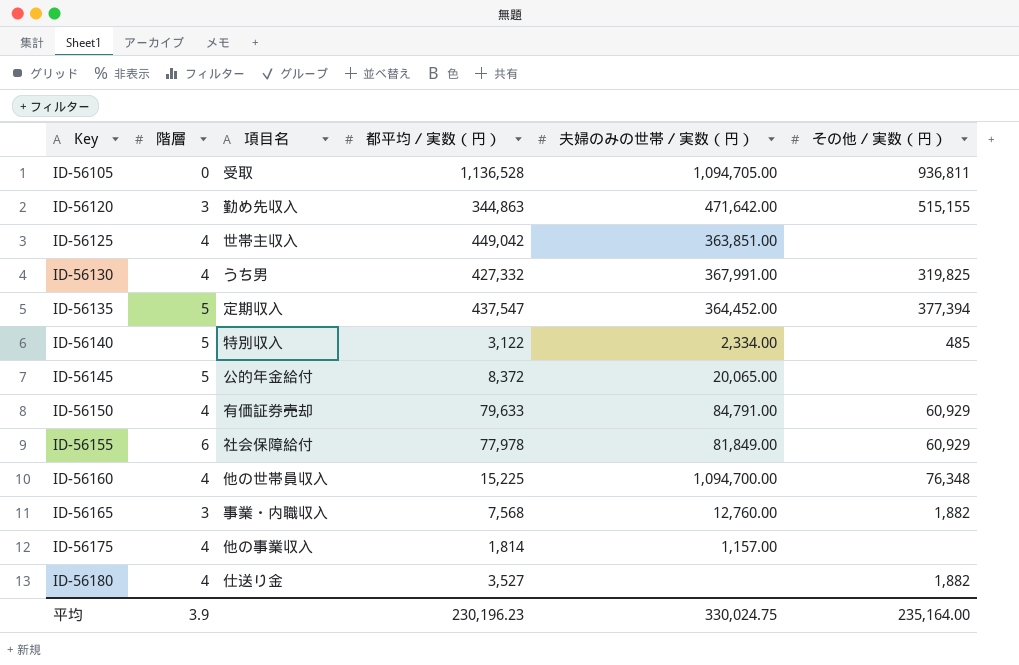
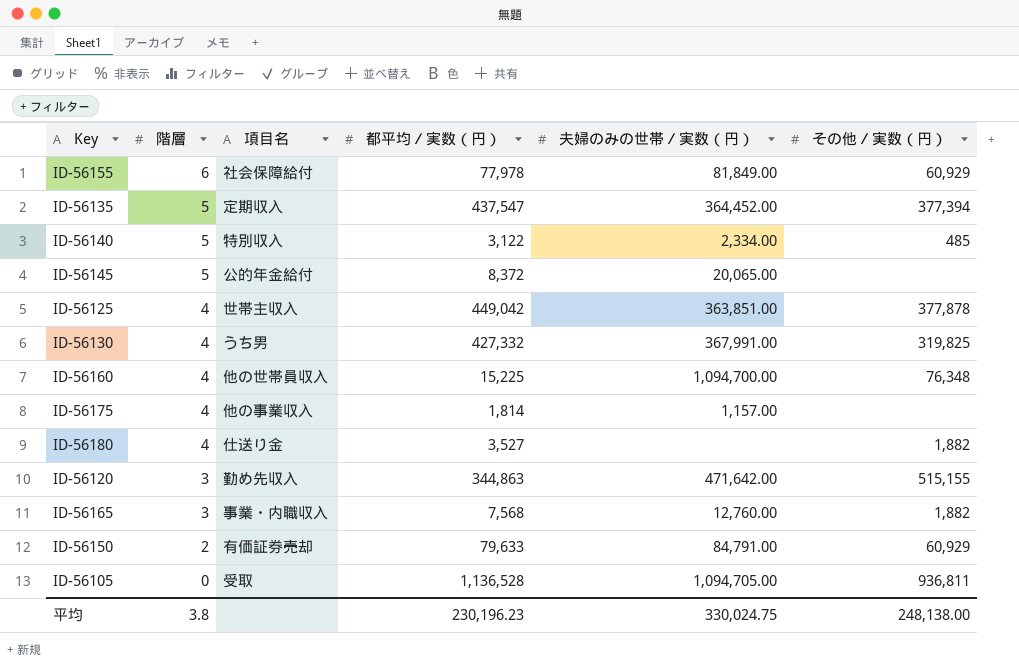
row order: Key ascending -> 階層 descending
ID-56125 | その他／実数（円）: none -> 377,878
ID-56150 | 階層: 4 -> 2
平均 | 階層: 3.9 -> 3.8
平均 | その他／実数（円）: 235,164.00 -> 248,138.00

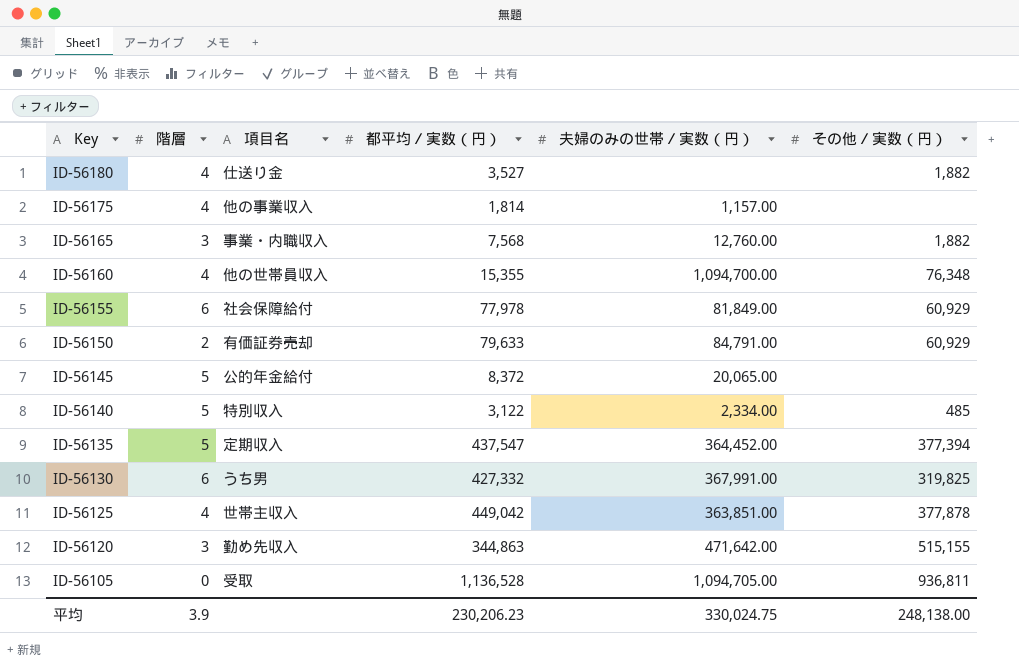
row order: 階層 descending -> Key descending
ID-56160 | 都平均／実数（円）: 15,225 -> 15,355
ID-56130 | 階層: 4 -> 6
平均 | 階層: 3.8 -> 3.9
平均 | 都平均／実数（円）: 230,196.23 -> 230,206.23

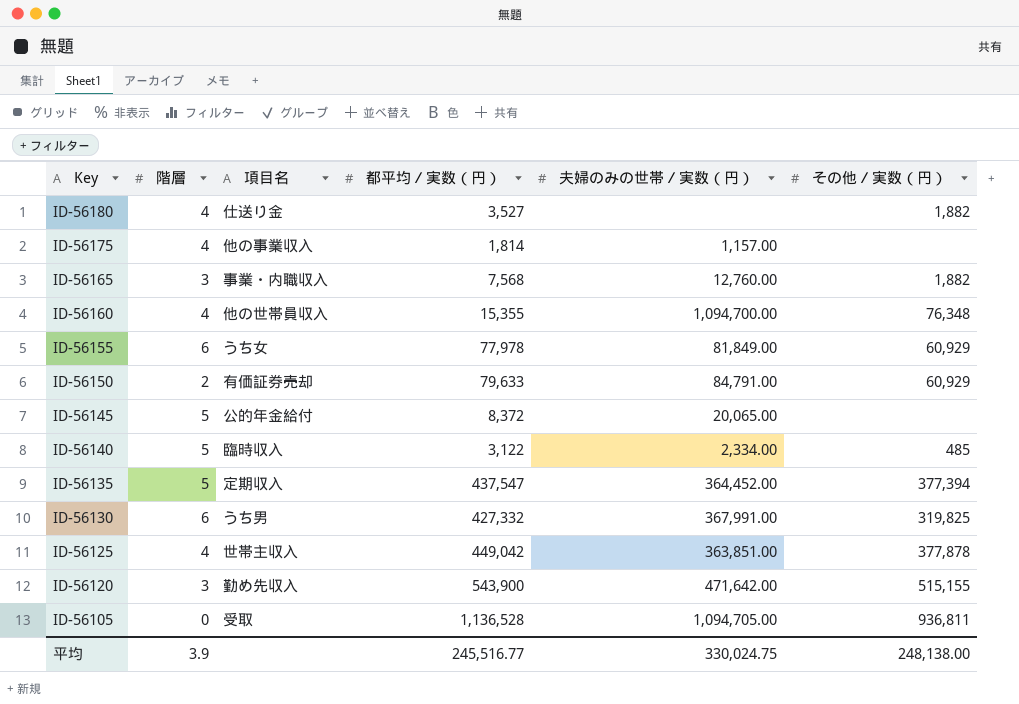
ID-56155 | 項目名: 社会保障給付 -> うち女
ID-56140 | 項目名: 特別収入 -> 臨時収入
ID-56120 | 都平均／実数（円）: 344,863 -> 543,900
平均 | 都平均／実数（円）: 230,206.23 -> 245,516.77

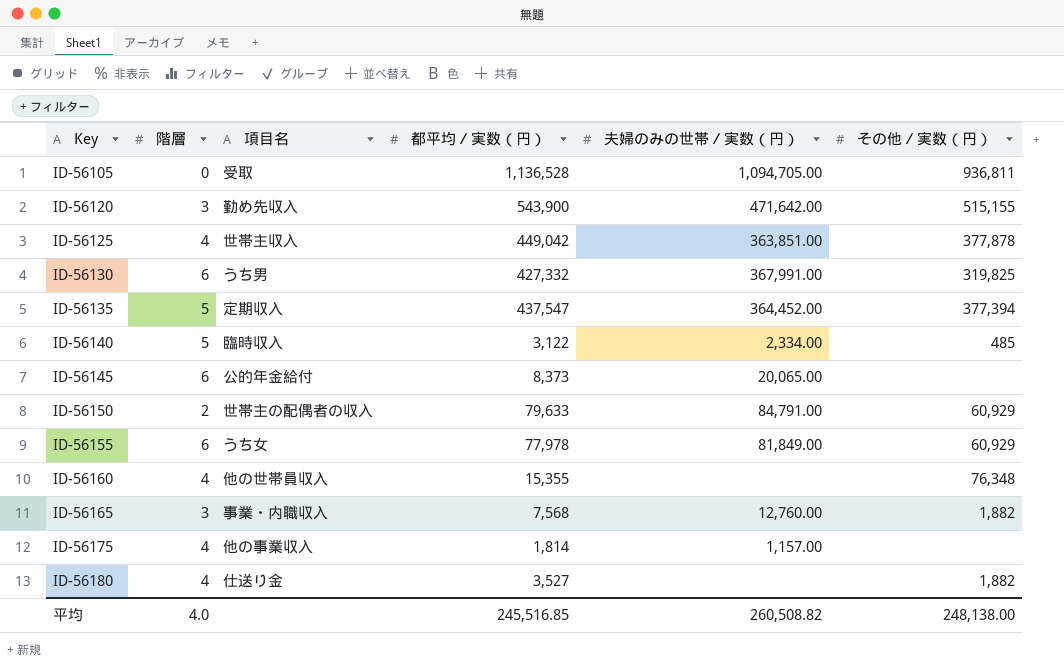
row order: Key descending -> Key ascending
ID-56145 | 階層: 5 -> 6
ID-56145 | 都平均／実数（円）: 8,372 -> 8,373
ID-56150 | 項目名: 有価証券売却 -> 世帯主の配偶者の収入
ID-56160 | 夫婦のみの世帯／実数（円）: 1,094,700.00 -> none
平均 | 階層: 3.9 -> 4.0
平均 | 都平均／実数（円）: 245,516.77 -> 245,516.85
平均 | 夫婦のみの世帯／実数（円）: 330,024.75 -> 260,508.82

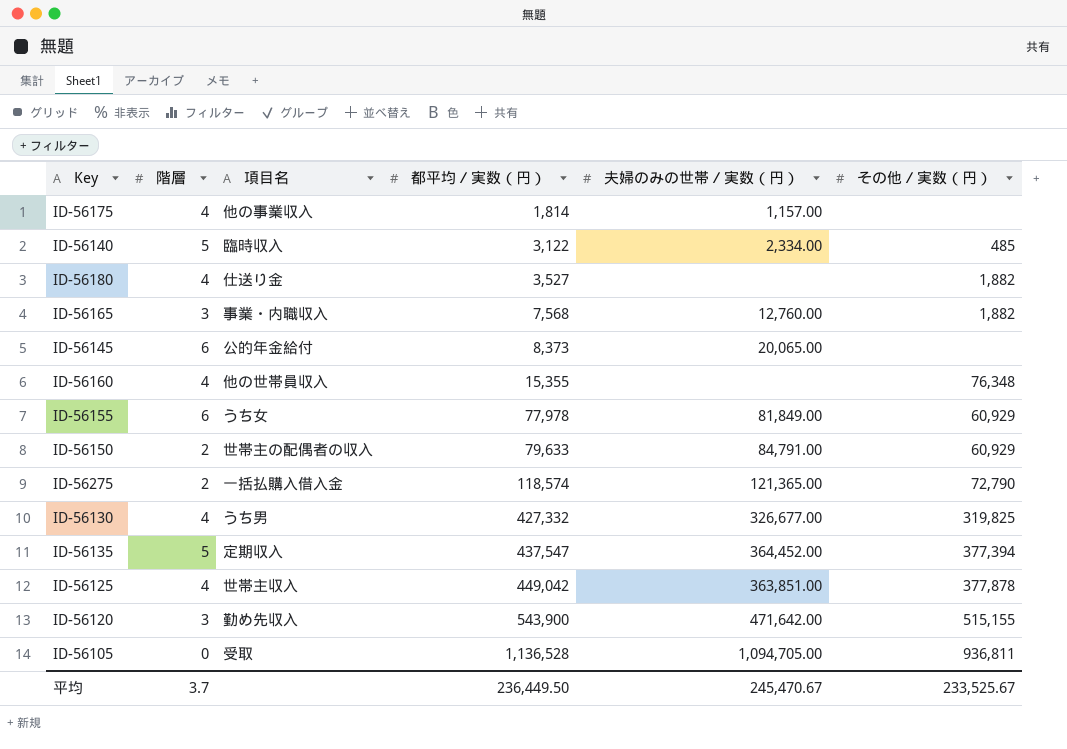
row order: Key ascending -> 都平均／実数（円） ascending
row ID-56275: none -> 2 | 一括払購入借入金 | 118,574 | 121,365.00 | 72,790
ID-56130 | 階層: 6 -> 4
ID-56130 | 夫婦のみの世帯／実数（円）: 367,991.00 -> 326,677.00
平均 | 階層: 4.0 -> 3.7
平均 | 都平均／実数（円）: 245,516.85 -> 236,449.50
平均 | 夫婦のみの世帯／実数（円）: 260,508.82 -> 245,470.67
平均 | その他／実数（円）: 248,138.00 -> 233,525.67

